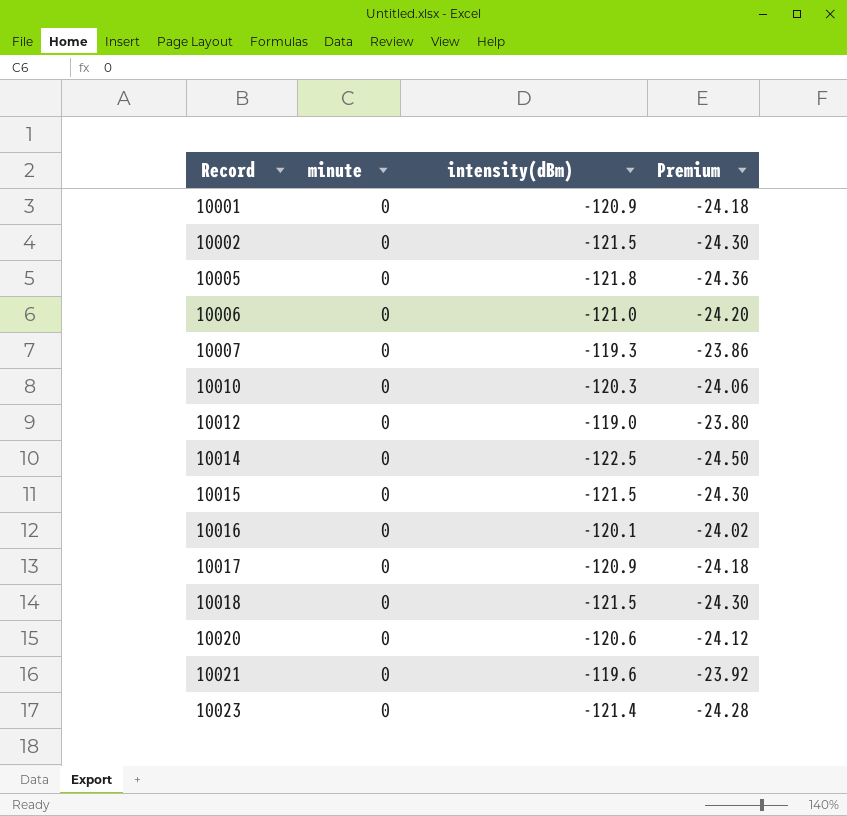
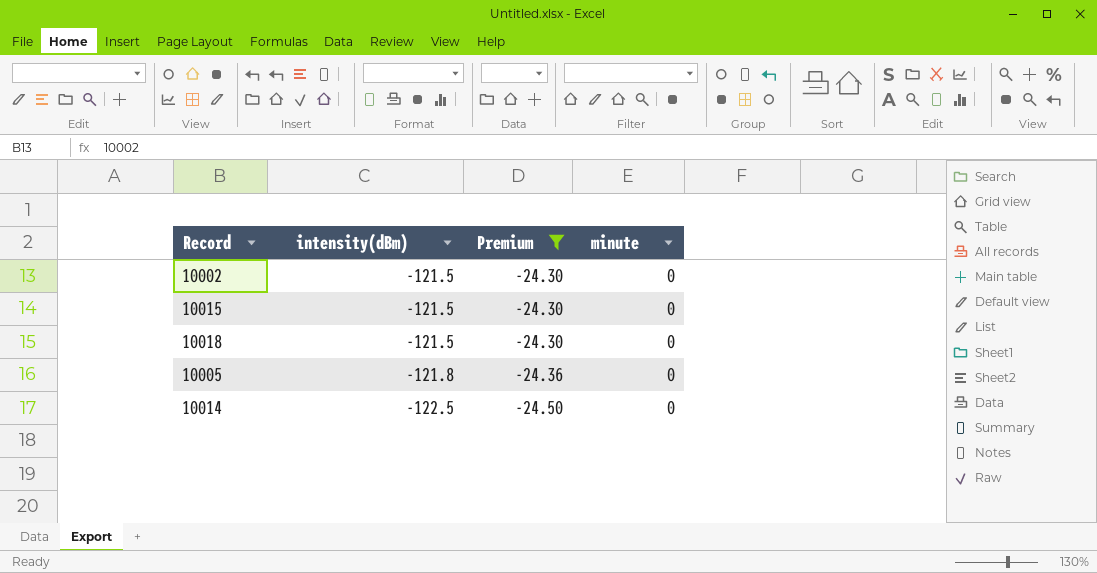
filter: none -> Premium <= -24.30
row order: Record ascending -> intensity(dBm) descending
column minute | position: 2 -> 4

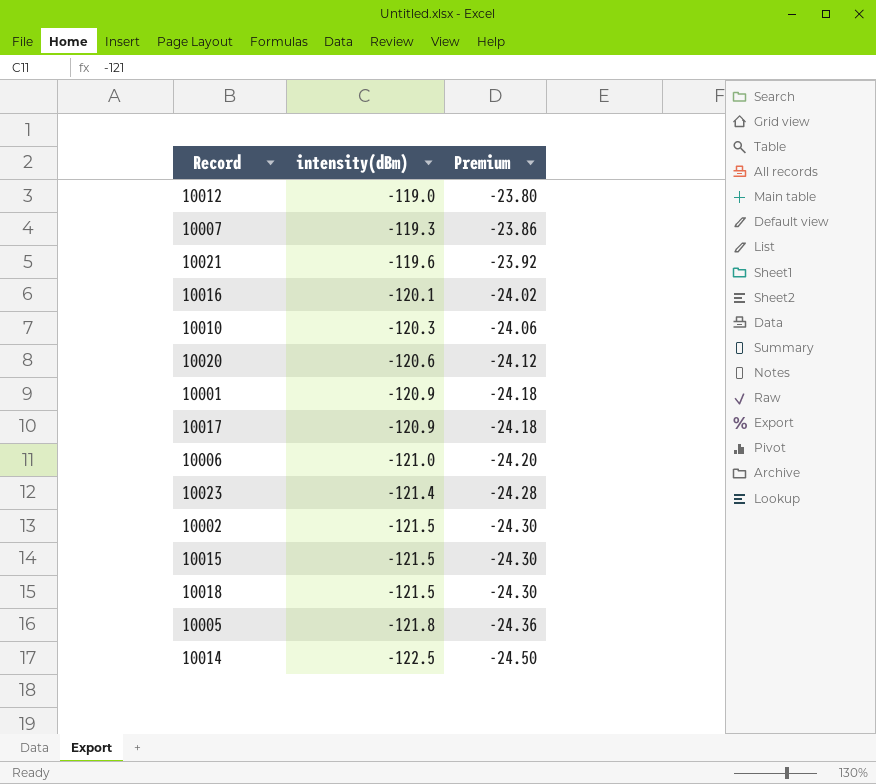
filter: Premium <= -24.30 -> none
column minute | position: 4 -> none

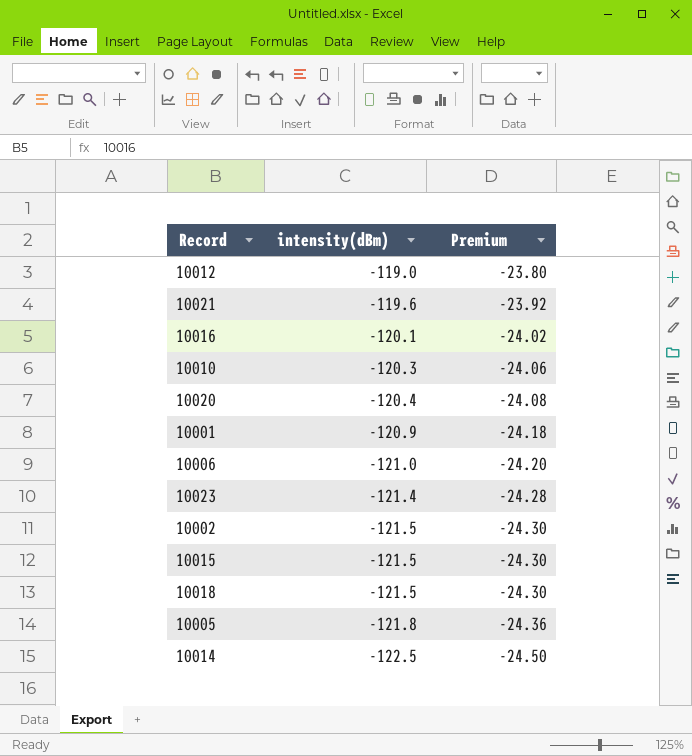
row 10007: -119.3 | -23.86 -> none
row 10017: -120.9 | -24.18 -> none
10020 | intensity(dBm): -120.6 -> -120.4
10020 | Premium: -24.12 -> -24.08

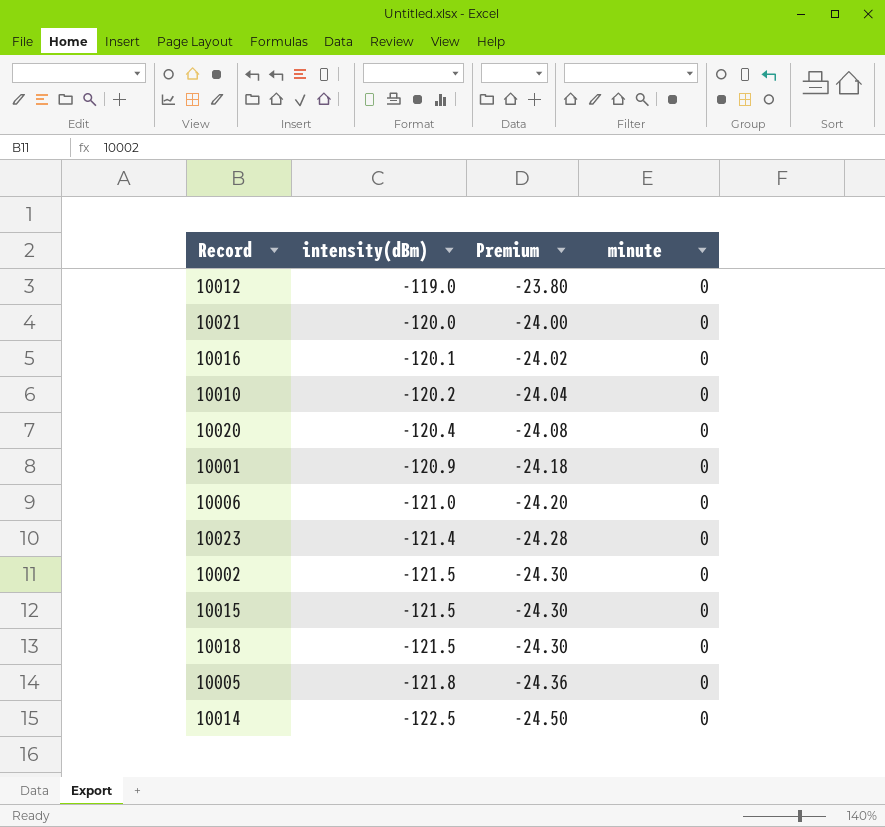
column minute | position: none -> 4
10021 | intensity(dBm): -119.6 -> -120.0
10021 | Premium: -23.92 -> -24.00
10010 | intensity(dBm): -120.3 -> -120.2
10010 | Premium: -24.06 -> -24.04

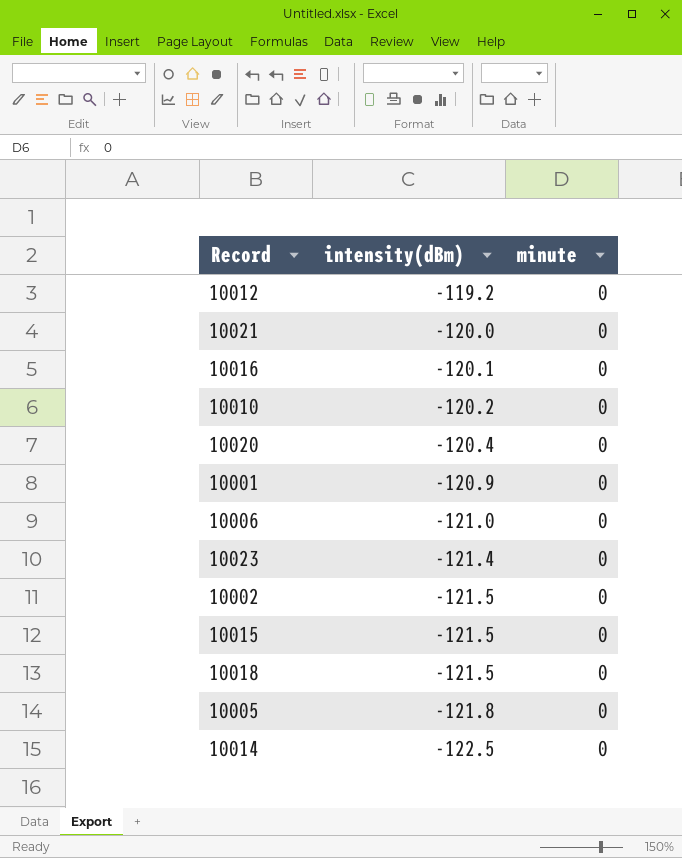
column Premium | formula: [intensity(dBm)] * 0.2 -> none
10012 | intensity(dBm): -119.0 -> -119.2

